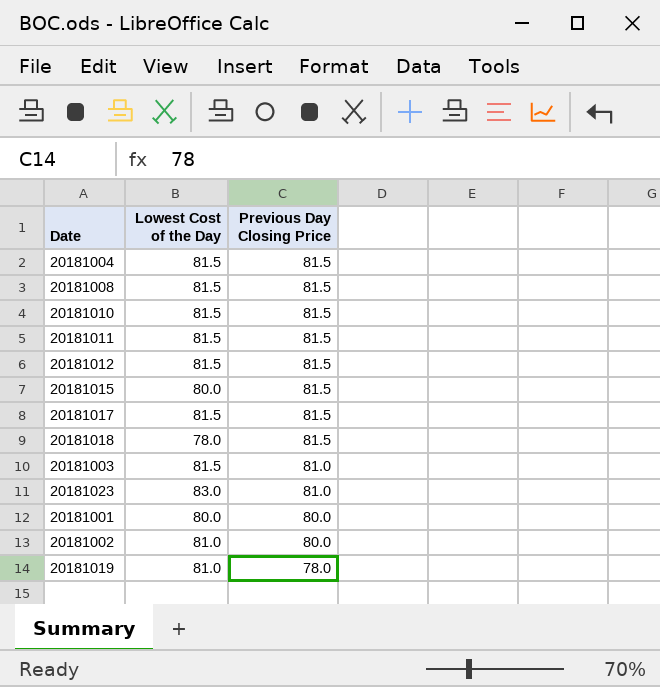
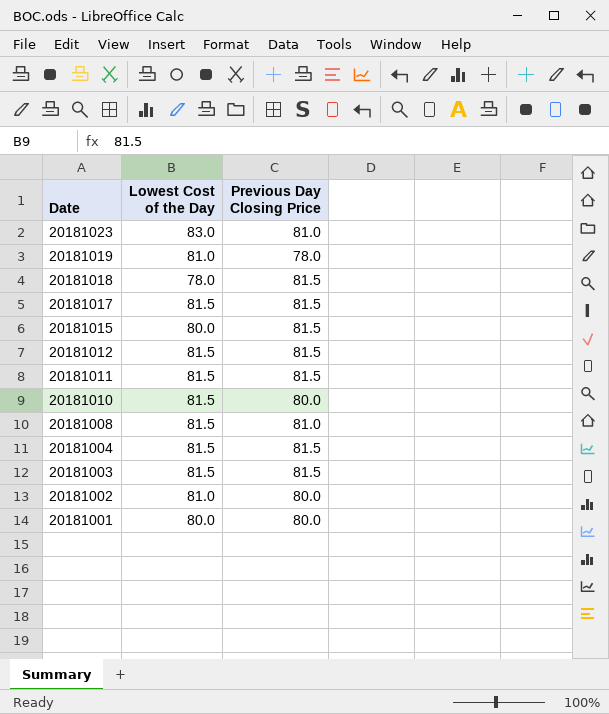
row order: Previous Day Closing Price descending -> Date descending
20181010 | Previous Day Closing Price: 81.5 -> 80.0
20181008 | Previous Day Closing Price: 81.5 -> 81.0
20181003 | Previous Day Closing Price: 81.0 -> 81.5

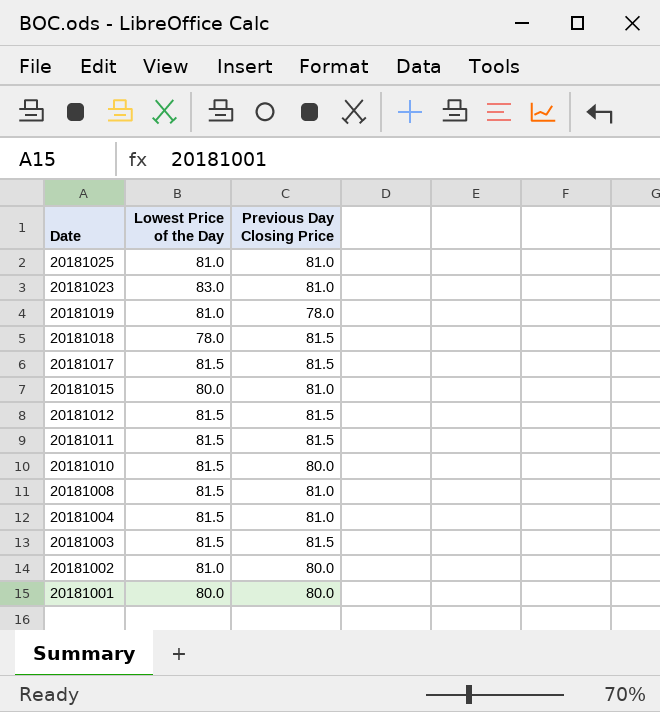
column name: Lowest Cost of the Day -> Lowest Price of the Day
row 20181025: none -> 81.0 | 81.0
20181015 | Previous Day Closing Price: 81.5 -> 81.0
20181004 | Previous Day Closing Price: 81.5 -> 81.0

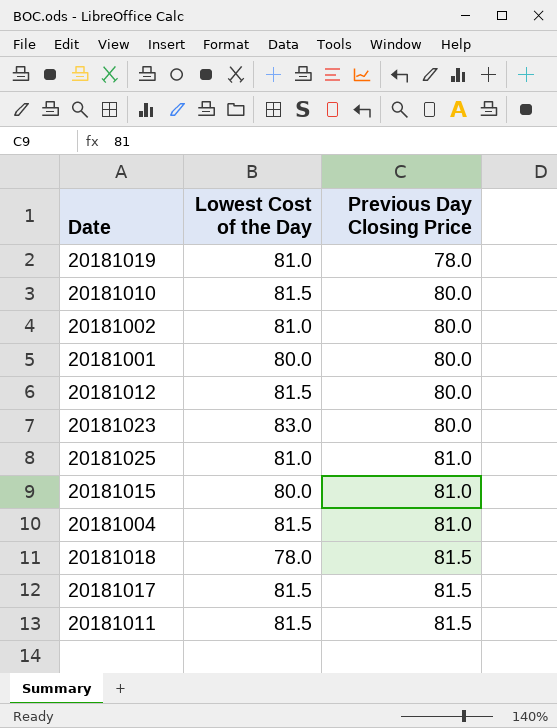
row order: Date descending -> Previous Day Closing Price ascending
column name: Lowest Price of the Day -> Lowest Cost of the Day
row 20181008: 81.5 | 81.0 -> none
row 20181003: 81.5 | 81.5 -> none
20181012 | Previous Day Closing Price: 81.5 -> 80.0
20181023 | Previous Day Closing Price: 81.0 -> 80.0

